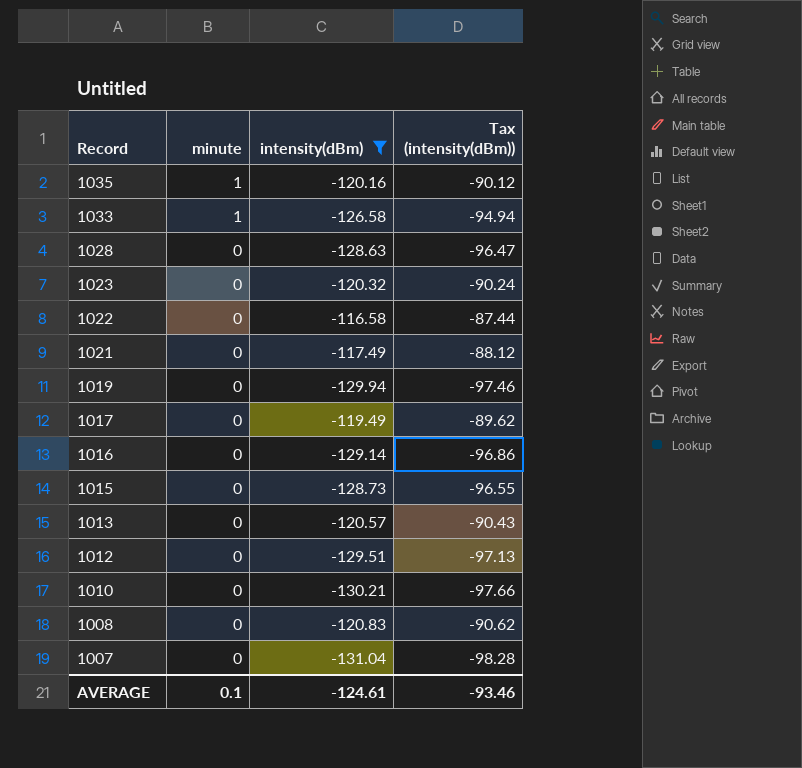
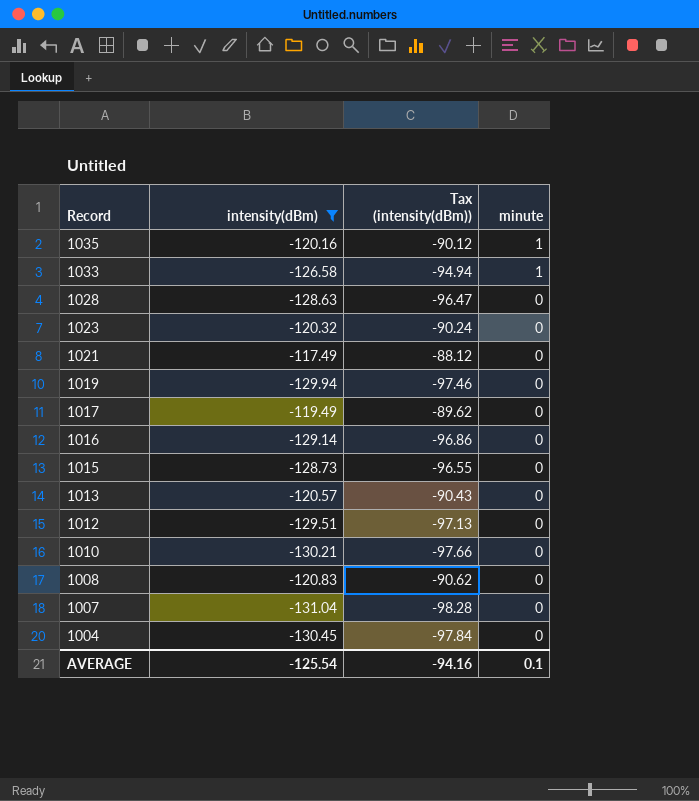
column minute | position: 2 -> 4
row 1022: 0 | -116.58 | -87.44 -> none
row 1004: none -> -130.45 | -97.84 | 0
AVERAGE | intensity(dBm): -124.61 -> -125.54
AVERAGE | Tax (intensity(dBm)): -93.46 -> -94.16

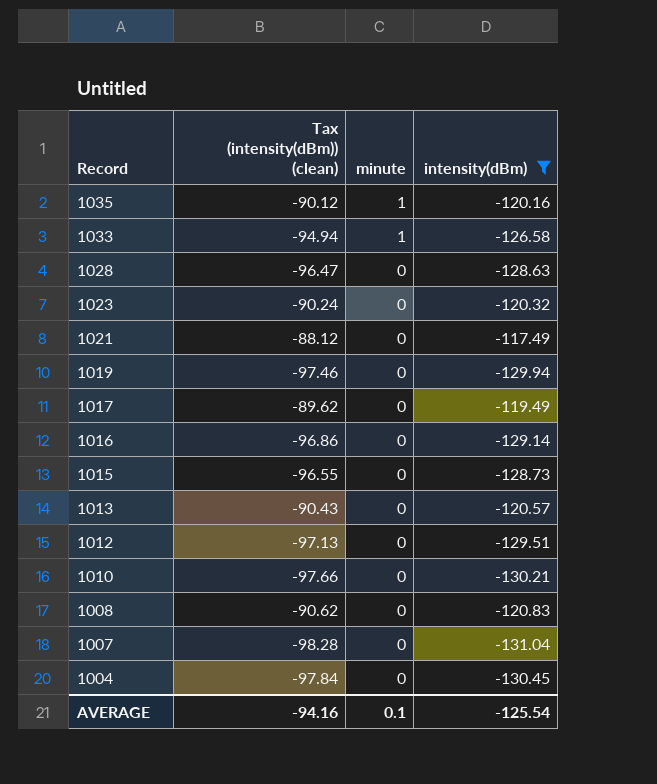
column name: Tax (intensity(dBm)) -> Tax (intensity(dBm)) (clean)
column intensity(dBm) | position: 2 -> 4

